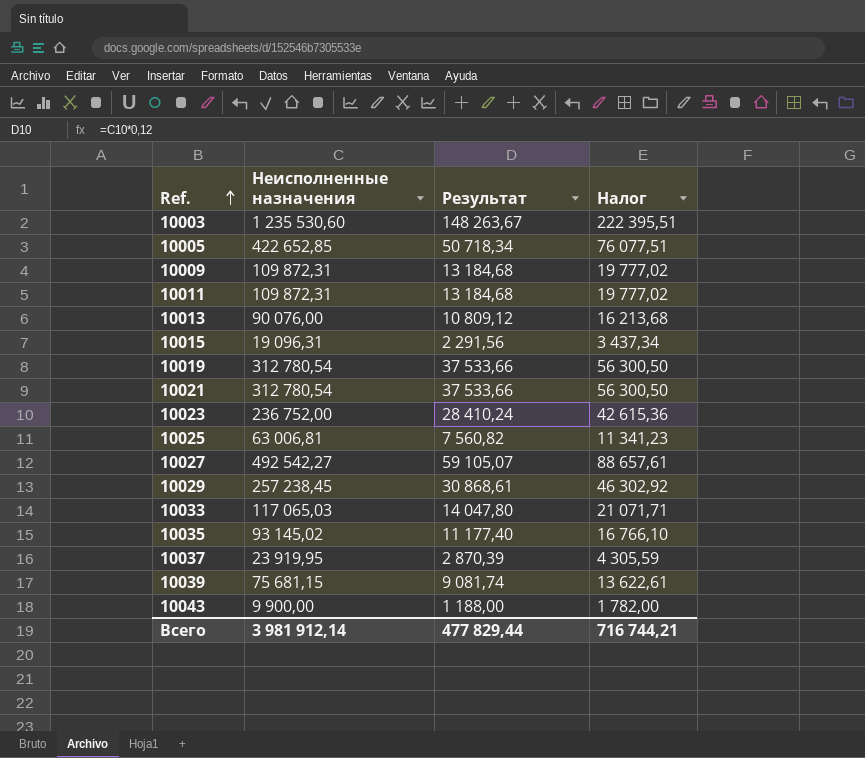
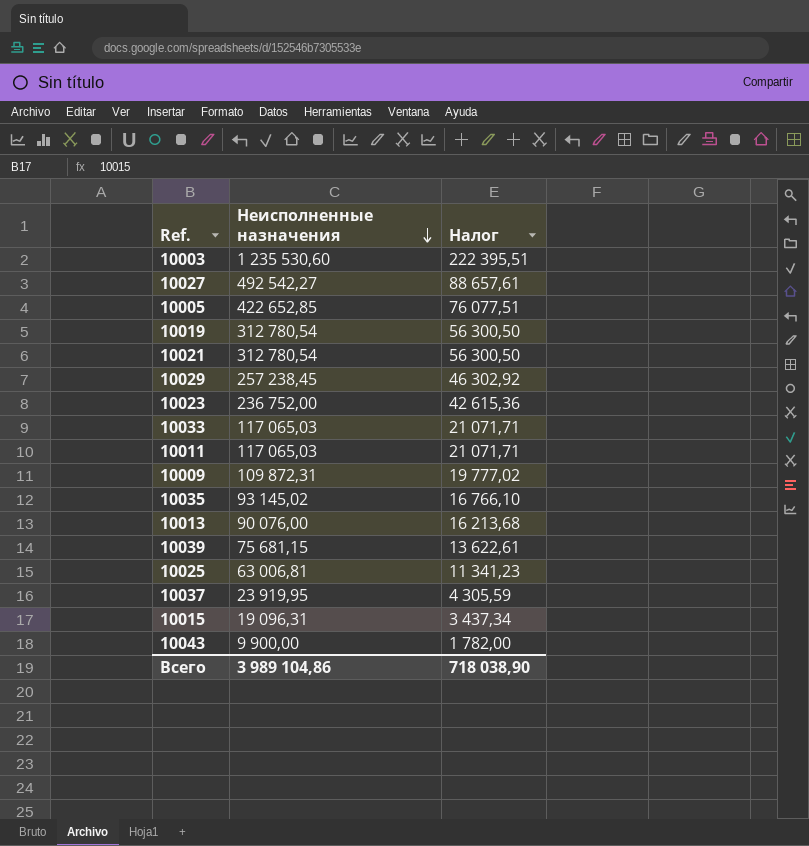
row order: Ref. ascending -> Неисполненные назначения descending
column Результат | formula: [Неисполненные назначения] * 0,12 -> none
10011 | Неисполненные назначения: 109 872,31 -> 117 065,03
10011 | Налог: 19 777,02 -> 21 071,71
Всего | Неисполненные назначения: 3 981 912,14 -> 3 989 104,86
Всего | Налог: 716 744,21 -> 718 038,90

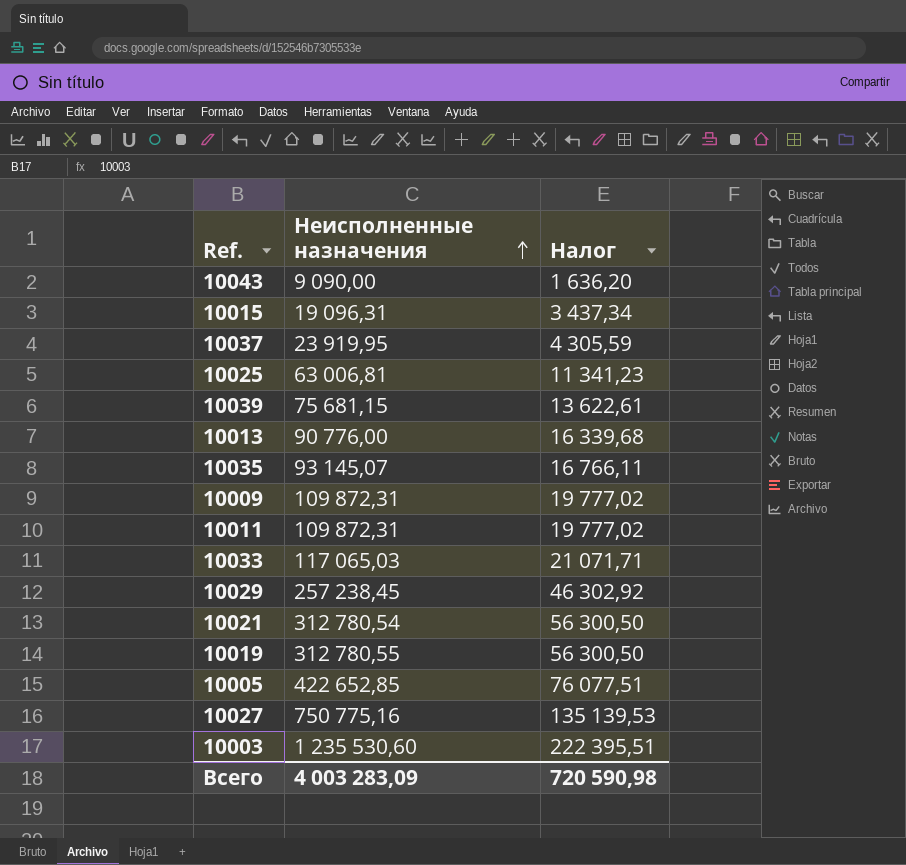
row order: Неисполненные назначения descending -> Неисполненные назначения ascending
row 10023: 236 752,00 | 42 615,36 -> none
10043 | Неисполненные назначения: 9 900,00 -> 9 090,00
10043 | Налог: 1 782,00 -> 1 636,20
10013 | Неисполненные назначения: 90 076,00 -> 90 776,00
10013 | Налог: 16 213,68 -> 16 339,68
10035 | Неисполненные назначения: 93 145,02 -> 93 145,07
10035 | Налог: 16 766,10 -> 16 766,11
10011 | Неисполненные назначения: 117 065,03 -> 109 872,31
10011 | Налог: 21 071,71 -> 19 777,02
10019 | Неисполненные назначения: 312 780,54 -> 312 780,55
10027 | Неисполненные назначения: 492 542,27 -> 750 775,16
10027 | Налог: 88 657,61 -> 135 139,53
Всего | Неисполненные назначения: 3 989 104,86 -> 4 003 283,09
Всего | Налог: 718 038,90 -> 720 590,98

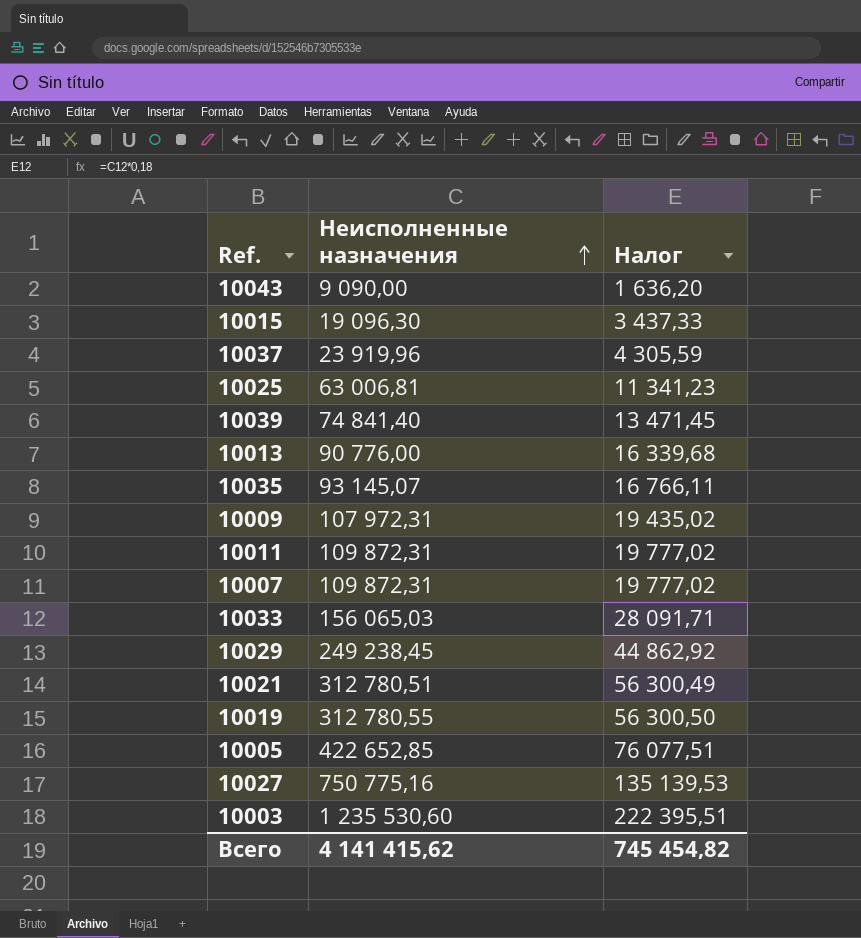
10015 | Неисполненные назначения: 19 096,31 -> 19 096,30
10015 | Налог: 3 437,34 -> 3 437,33
10037 | Неисполненные назначения: 23 919,95 -> 23 919,96
10039 | Неисполненные назначения: 75 681,15 -> 74 841,40
10039 | Налог: 13 622,61 -> 13 471,45
10009 | Неисполненные назначения: 109 872,31 -> 107 972,31
10009 | Налог: 19 777,02 -> 19 435,02
row 10007: none -> 109 872,31 | 19 777,02
10033 | Неисполненные назначения: 117 065,03 -> 156 065,03
10033 | Налог: 21 071,71 -> 28 091,71
10029 | Неисполненные назначения: 257 238,45 -> 249 238,45
10029 | Налог: 46 302,92 -> 44 862,92
10021 | Неисполненные назначения: 312 780,54 -> 312 780,51
10021 | Налог: 56 300,50 -> 56 300,49
Всего | Неисполненные назначения: 4 003 283,09 -> 4 141 415,62
Всего | Налог: 720 590,98 -> 745 454,82

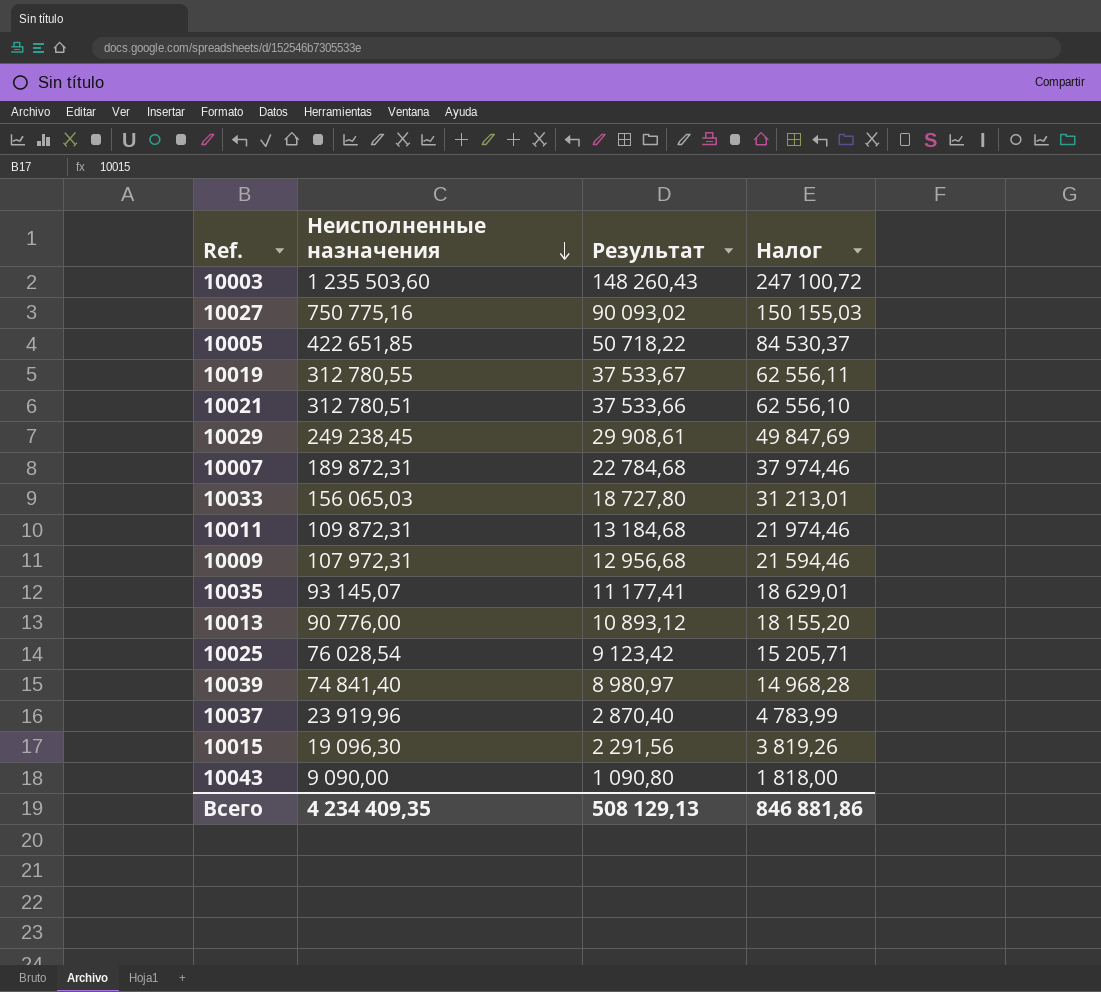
row order: Неисполненные назначения ascending -> Неисполненные назначения descending
column Результат | formula: none -> [Неисполненные назначения] * 0,12
column Налог | formula: [Неисполненные назначения] * 0,18 -> [Неисполненные назначения] * 0,2
10003 | Неисполненные назначения: 1 235 530,60 -> 1 235 503,60
10005 | Неисполненные назначения: 422 652,85 -> 422 651,85
10007 | Неисполненные назначения: 109 872,31 -> 189 872,31
10025 | Неисполненные назначения: 63 006,81 -> 76 028,54
Всего | Неисполненные назначения: 4 141 415,62 -> 4 234 409,35
Всего | Налог: 745 454,82 -> 846 881,86

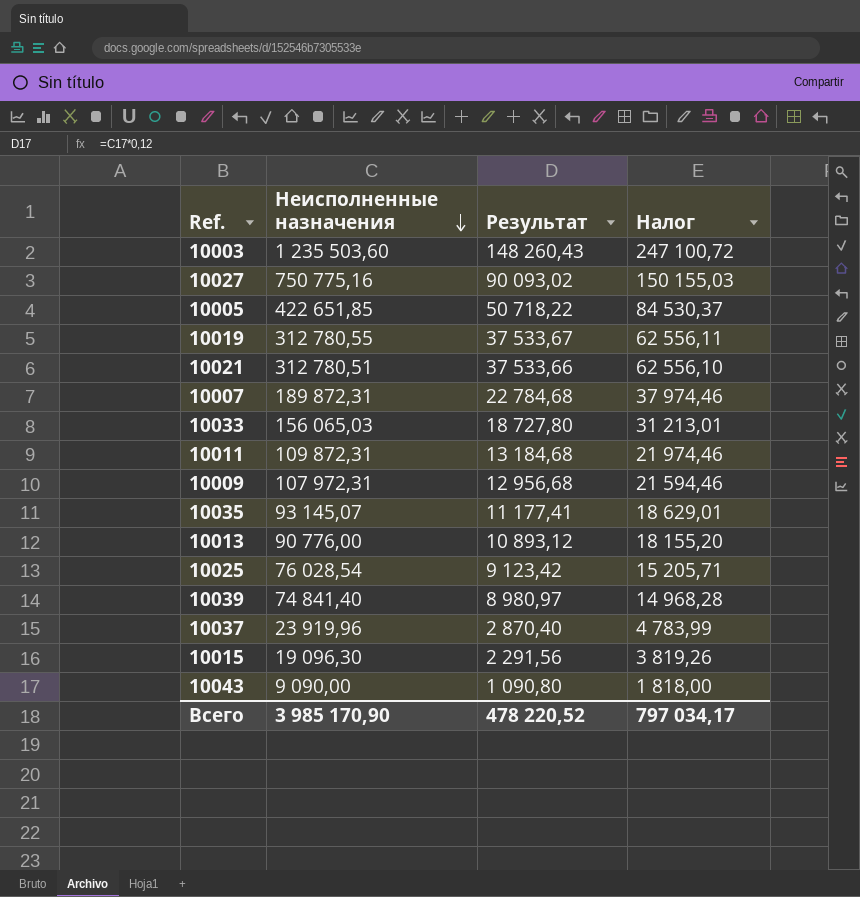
row 10029: 249 238,45 | 29 908,61 | 49 847,69 -> none
Всего | Неисполненные назначения: 4 234 409,35 -> 3 985 170,90
Всего | Результат: 508 129,13 -> 478 220,52
Всего | Налог: 846 881,86 -> 797 034,17

